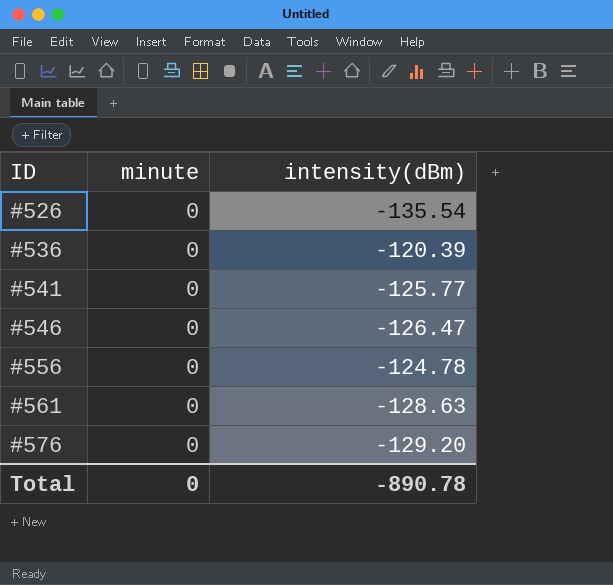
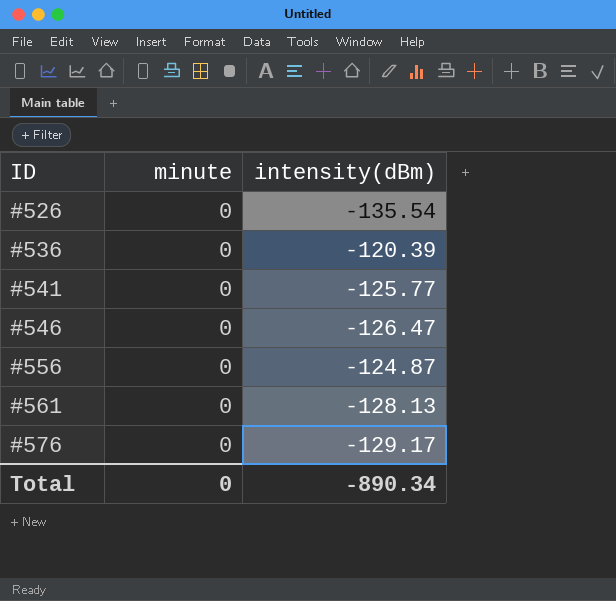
#556 | intensity(dBm): -124.78 -> -124.87
#561 | intensity(dBm): -128.63 -> -128.13
#576 | intensity(dBm): -129.20 -> -129.17
Total | intensity(dBm): -890.78 -> -890.34

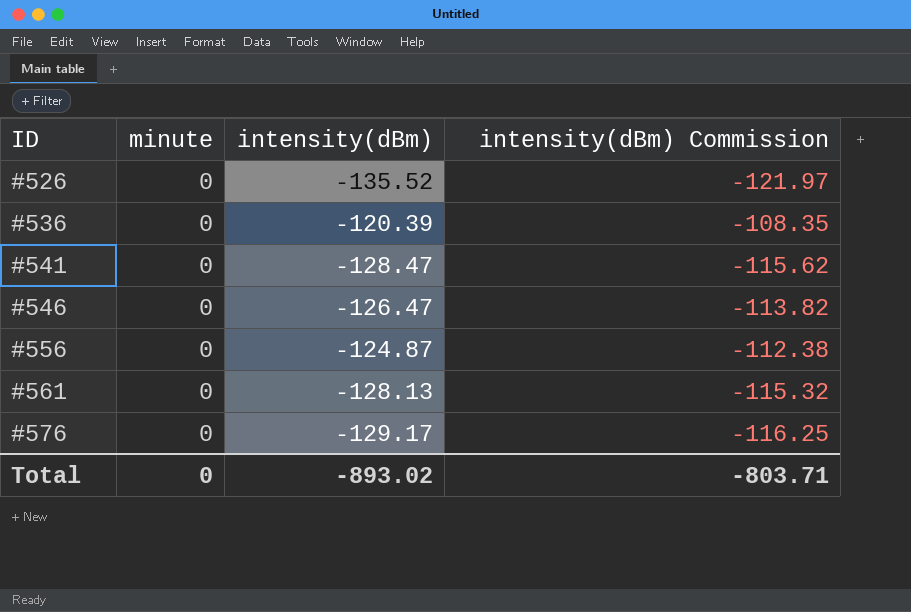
column intensity(dBm) Commission | formula: none -> [intensity(dBm)] * 0.9
#526 | intensity(dBm): -135.54 -> -135.52
#541 | intensity(dBm): -125.77 -> -128.47
Total | intensity(dBm): -890.34 -> -893.02

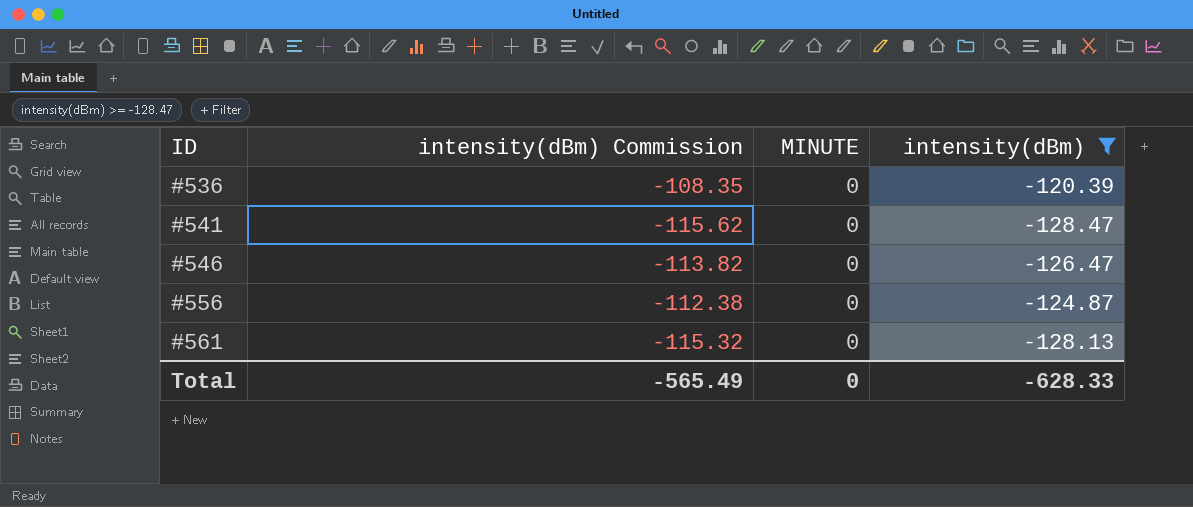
filter: none -> intensity(dBm) >= -128.47
column intensity(dBm) Commission | position: 4 -> 2
column name: minute -> MINUTE
Total | intensity(dBm) Commission: -803.71 -> -565.49
Total | intensity(dBm): -893.02 -> -628.33

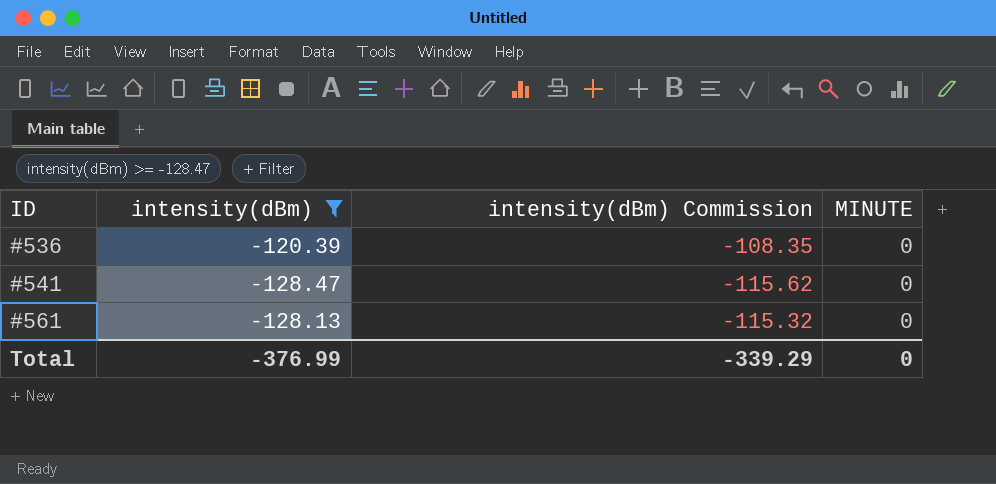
column intensity(dBm) | position: 4 -> 2
row #546: -113.82 | 0 | -126.47 -> none
row #556: -112.38 | 0 | -124.87 -> none
Total | intensity(dBm): -628.33 -> -376.99
Total | intensity(dBm) Commission: -565.49 -> -339.29

